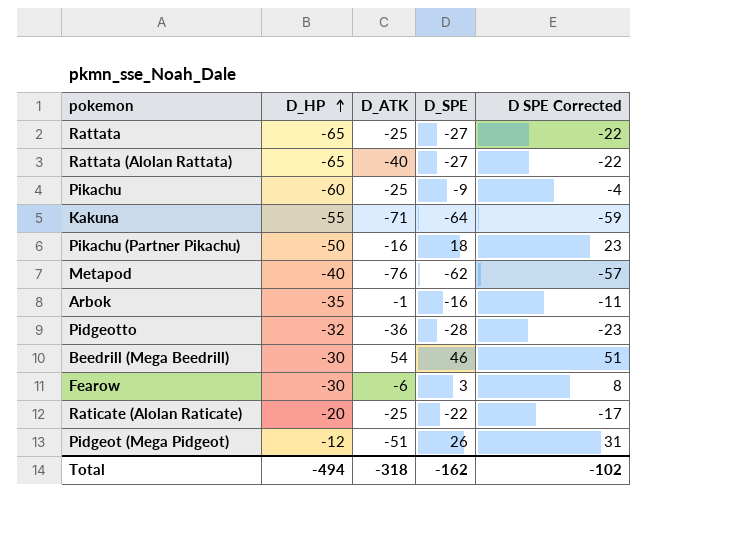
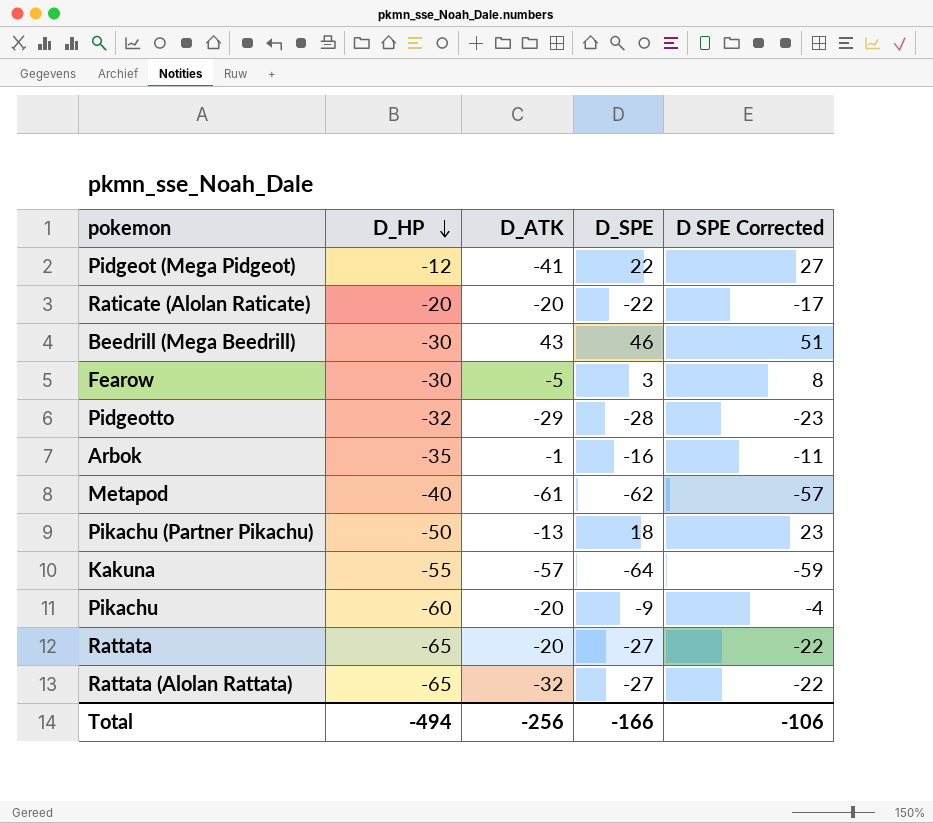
row order: D_HP ascending -> D_HP descending
Pidgeot (Mega Pidgeot) | D_ATK: -51 -> -41
Pidgeot (Mega Pidgeot) | D_SPE: 26 -> 22
Pidgeot (Mega Pidgeot) | D SPE Corrected: 31 -> 27
Raticate (Alolan Raticate) | D_ATK: -25 -> -20
Beedrill (Mega Beedrill) | D_ATK: 54 -> 43
Fearow | D_ATK: -6 -> -5
Pidgeotto | D_ATK: -36 -> -29
Metapod | D_ATK: -76 -> -61
Pikachu (Partner Pikachu) | D_ATK: -16 -> -13
Kakuna | D_ATK: -71 -> -57
Pikachu | D_ATK: -25 -> -20
Rattata | D_ATK: -25 -> -20
Rattata (Alolan Rattata) | D_ATK: -40 -> -32
Total | D_ATK: -318 -> -256
Total | D_SPE: -162 -> -166
Total | D SPE Corrected: -102 -> -106

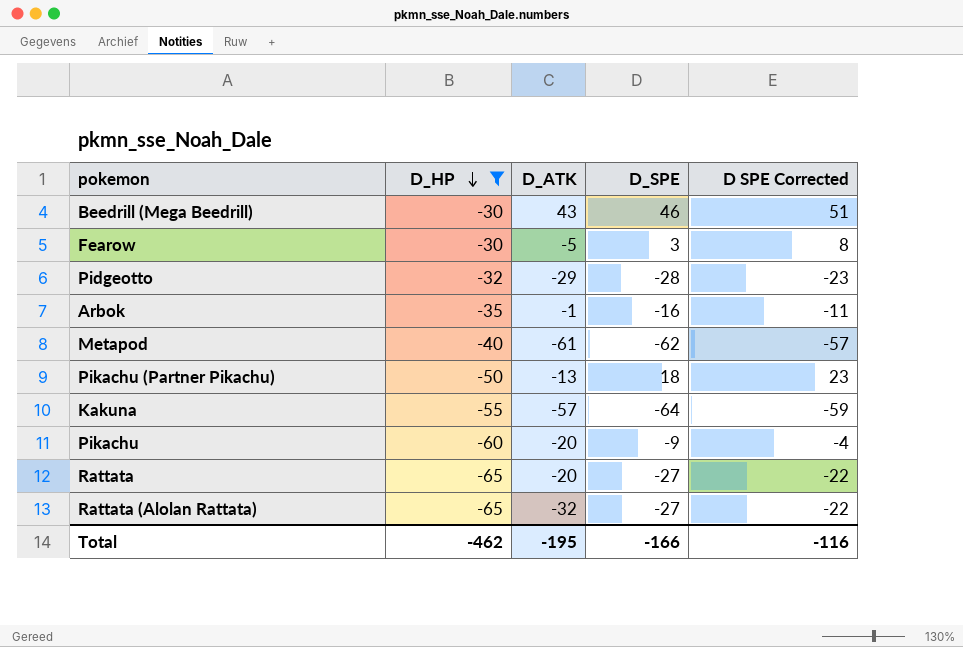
filter: none -> D_HP <= -30
Total | D_HP: -494 -> -462
Total | D_ATK: -256 -> -195
Total | D SPE Corrected: -106 -> -116

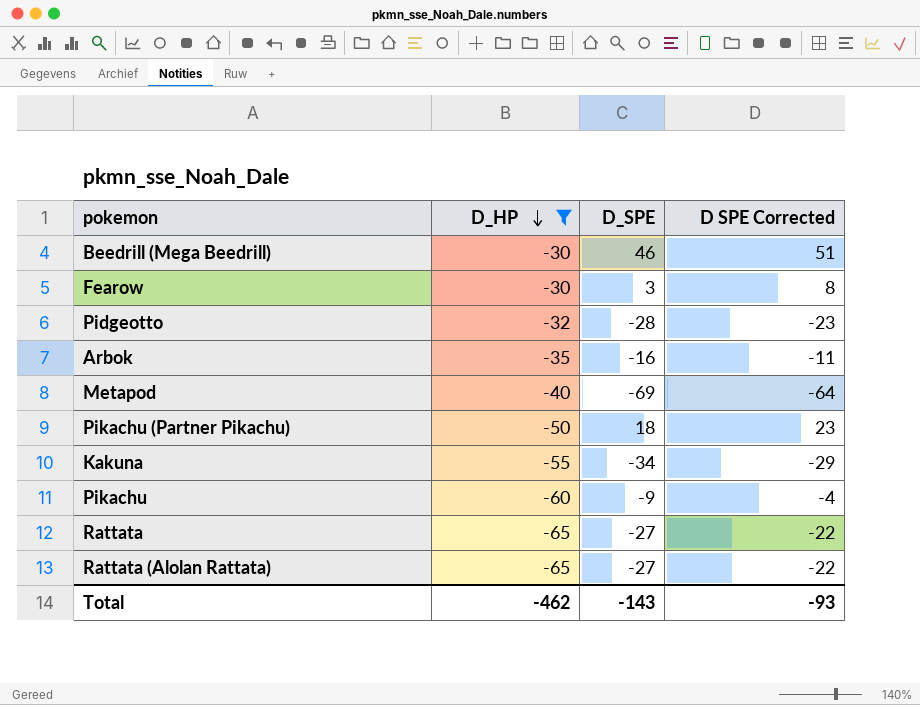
column D_ATK | position: 3 -> none
Metapod | D_SPE: -62 -> -69
Metapod | D SPE Corrected: -57 -> -64
Kakuna | D_SPE: -64 -> -34
Kakuna | D SPE Corrected: -59 -> -29
Total | D_SPE: -166 -> -143
Total | D SPE Corrected: -116 -> -93

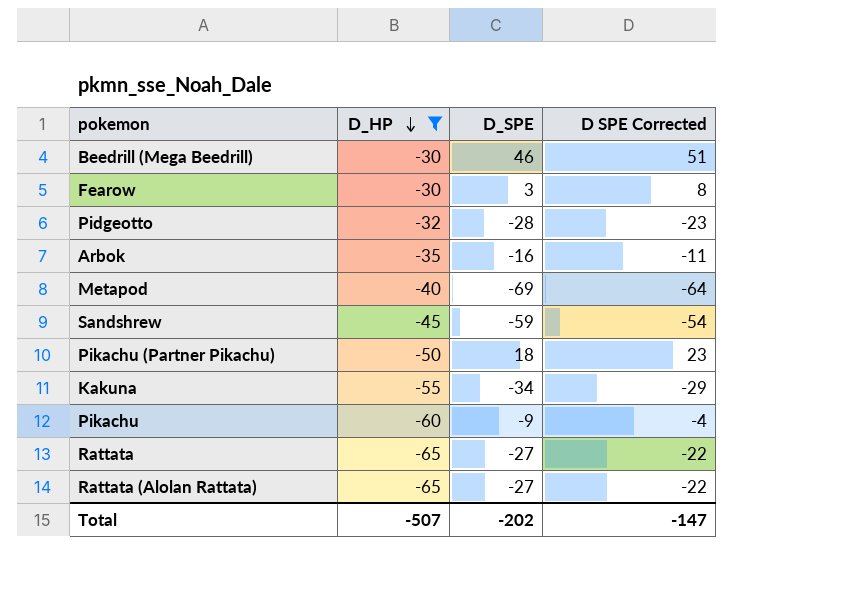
row Sandshrew: none -> -45 | -59 | -54
Total | D_HP: -462 -> -507
Total | D_SPE: -143 -> -202
Total | D SPE Corrected: -93 -> -147

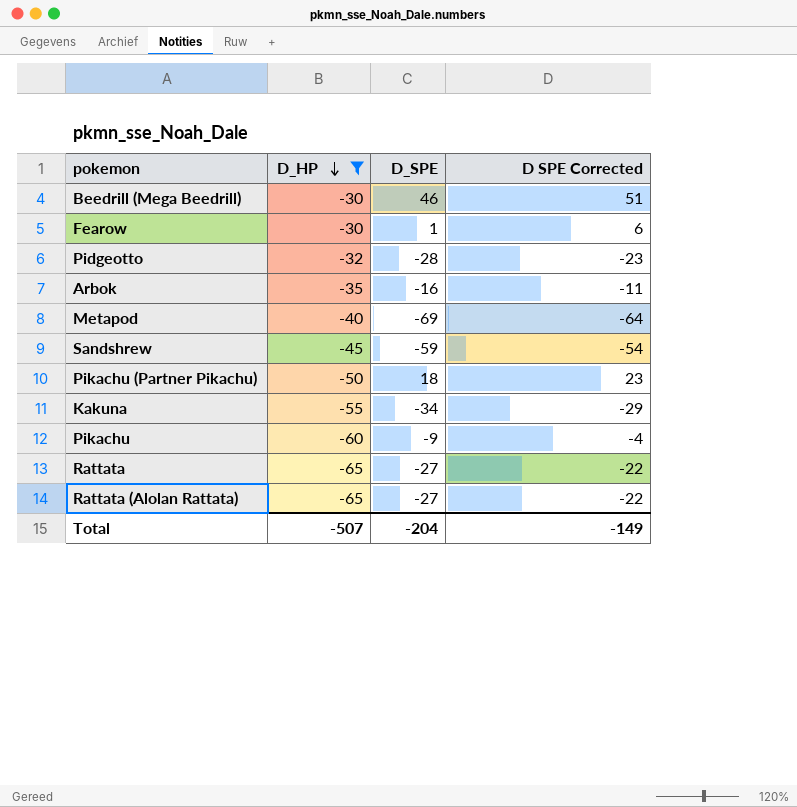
Fearow | D_SPE: 3 -> 1
Fearow | D SPE Corrected: 8 -> 6
Total | D_SPE: -202 -> -204
Total | D SPE Corrected: -147 -> -149

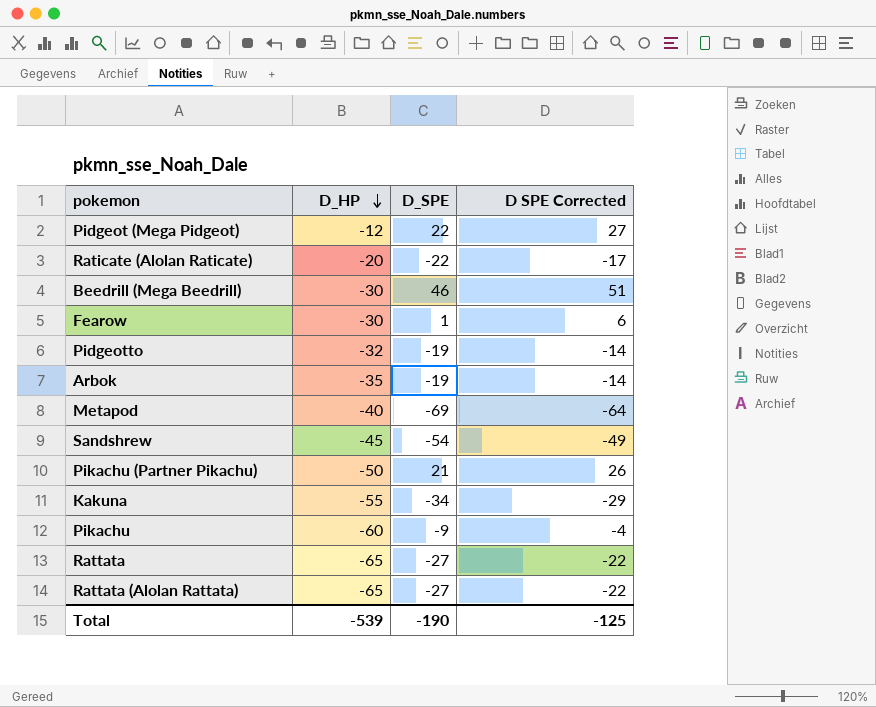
filter: D_HP <= -30 -> none
Pidgeotto | D_SPE: -28 -> -19
Pidgeotto | D SPE Corrected: -23 -> -14
Arbok | D_SPE: -16 -> -19
Arbok | D SPE Corrected: -11 -> -14
Sandshrew | D_SPE: -59 -> -54
Sandshrew | D SPE Corrected: -54 -> -49
Pikachu (Partner Pikachu) | D_SPE: 18 -> 21
Pikachu (Partner Pikachu) | D SPE Corrected: 23 -> 26
Total | D_HP: -507 -> -539
Total | D_SPE: -204 -> -190
Total | D SPE Corrected: -149 -> -125

